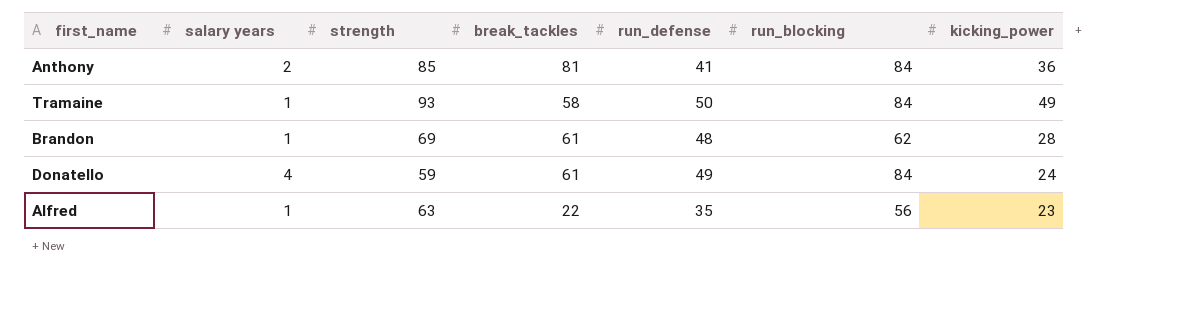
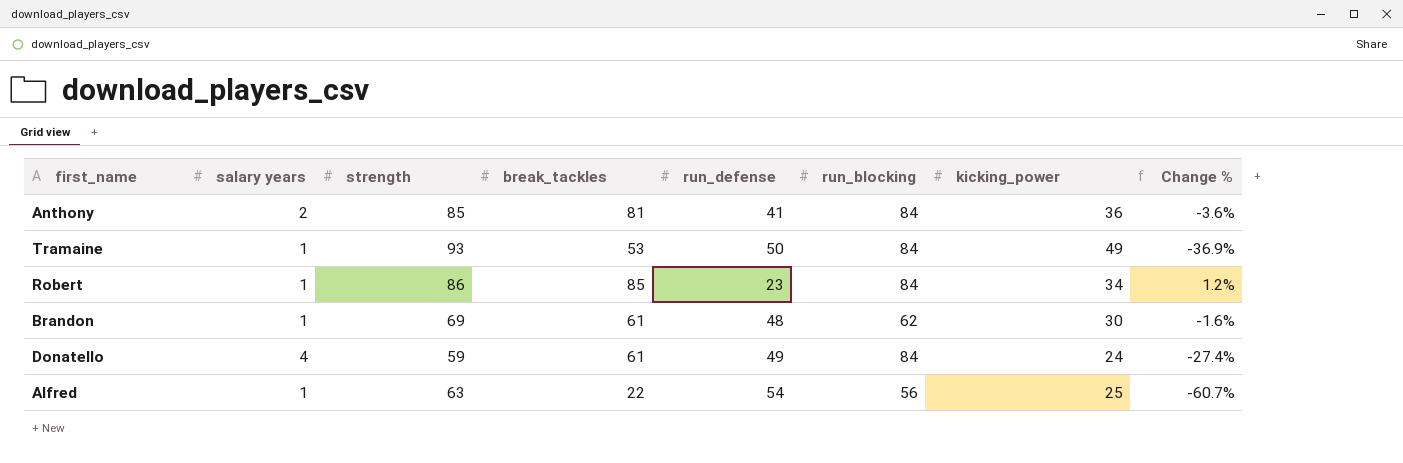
column Change % | formula: none -> ([break_tackles] - [run_blocking]) / [run_blocking]
Tramaine | break_tackles: 58 -> 53
row Robert: none -> 1 | 86 | 85 | 23 | 84 | 34 | 1.2%
Brandon | kicking_power: 28 -> 30
Alfred | run_defense: 35 -> 54
Alfred | kicking_power: 23 -> 25

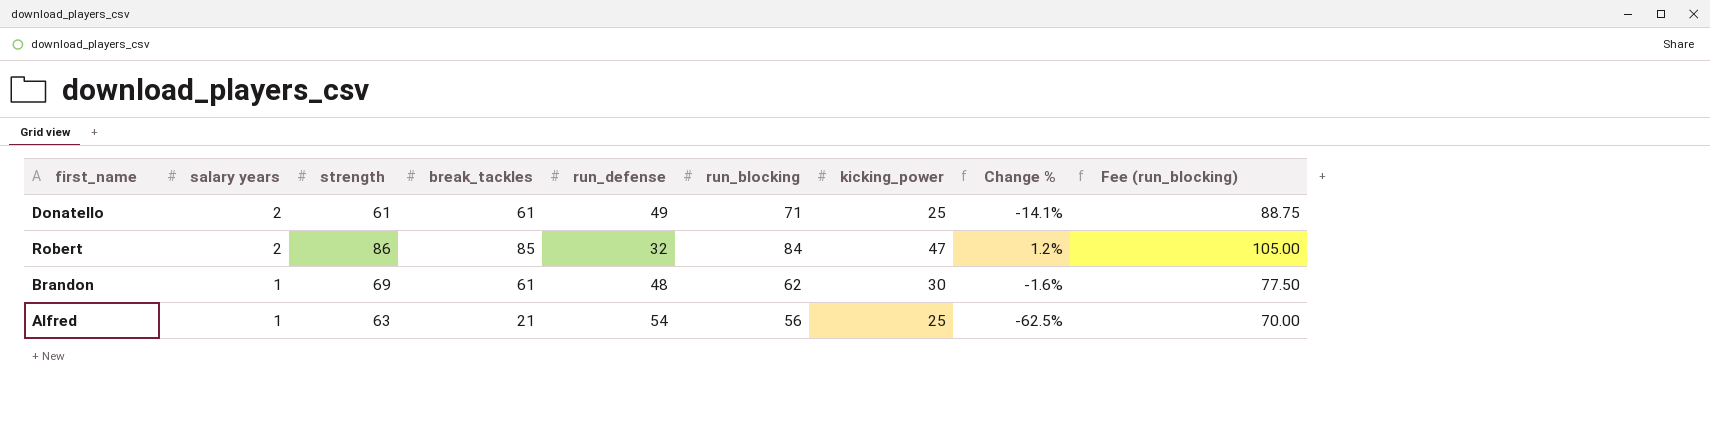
row order: none -> salary years descending
column Fee (run_blocking) | formula: none -> [run_blocking] * 1.25
row Anthony: 2 | 85 | 81 | 41 | 84 | 36 | -3.6% -> none
row Tramaine: 1 | 93 | 53 | 50 | 84 | 49 | -36.9% -> none
Donatello | salary years: 4 -> 2
Donatello | strength: 59 -> 61
Donatello | run_blocking: 84 -> 71
Donatello | kicking_power: 24 -> 25
Donatello | Change %: -27.4% -> -14.1%
Robert | salary years: 1 -> 2
Robert | run_defense: 23 -> 32
Robert | kicking_power: 34 -> 47
Alfred | break_tackles: 22 -> 21
Alfred | Change %: -60.7% -> -62.5%

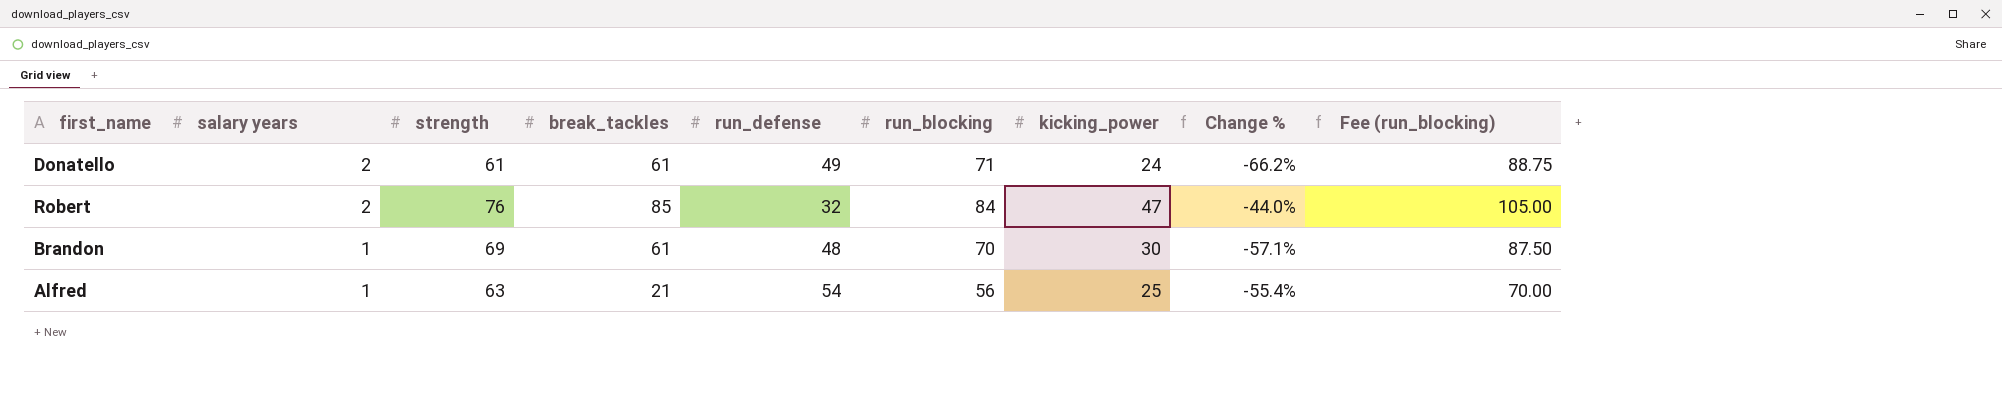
column Change % | formula: ([break_tackles] - [run_blocking]) / [run_blocking] -> ([kicking_power] - [run_blocking]) / [run_blocking]
Donatello | kicking_power: 25 -> 24
Robert | strength: 86 -> 76
Brandon | run_blocking: 62 -> 70
Brandon | Fee (run_blocking): 77.50 -> 87.50

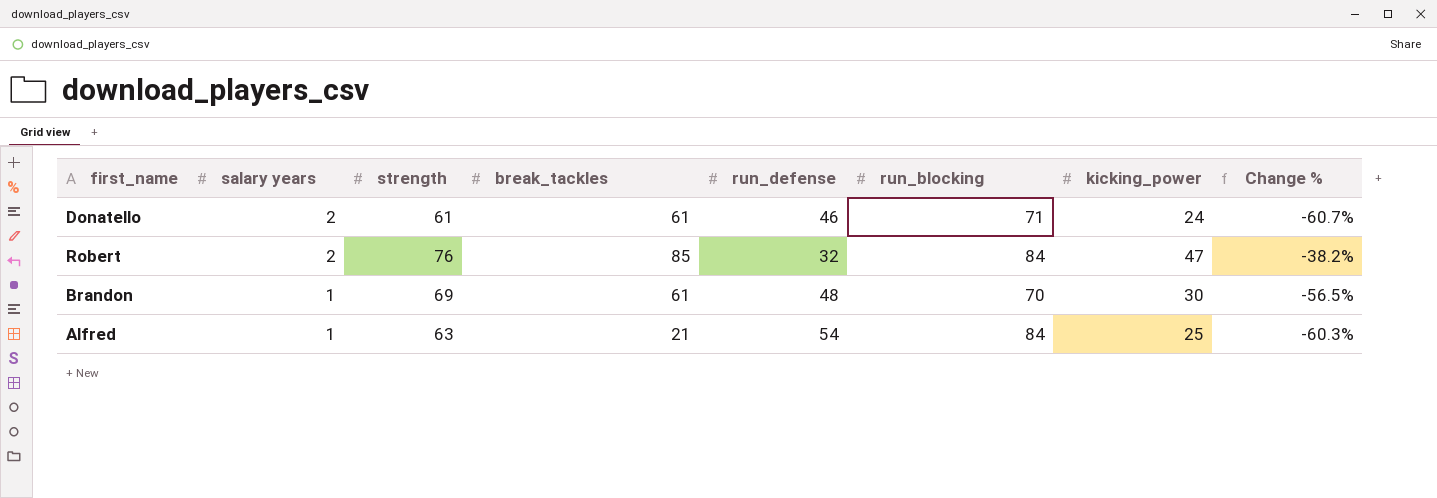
column Fee (run_blocking) | formula: [run_blocking] * 1.25 -> none
column Change % | formula: ([kicking_power] - [run_blocking]) / [run_blocking] -> ([kicking_power] - [strength]) / [strength]
Donatello | run_defense: 49 -> 46
Alfred | run_blocking: 56 -> 84

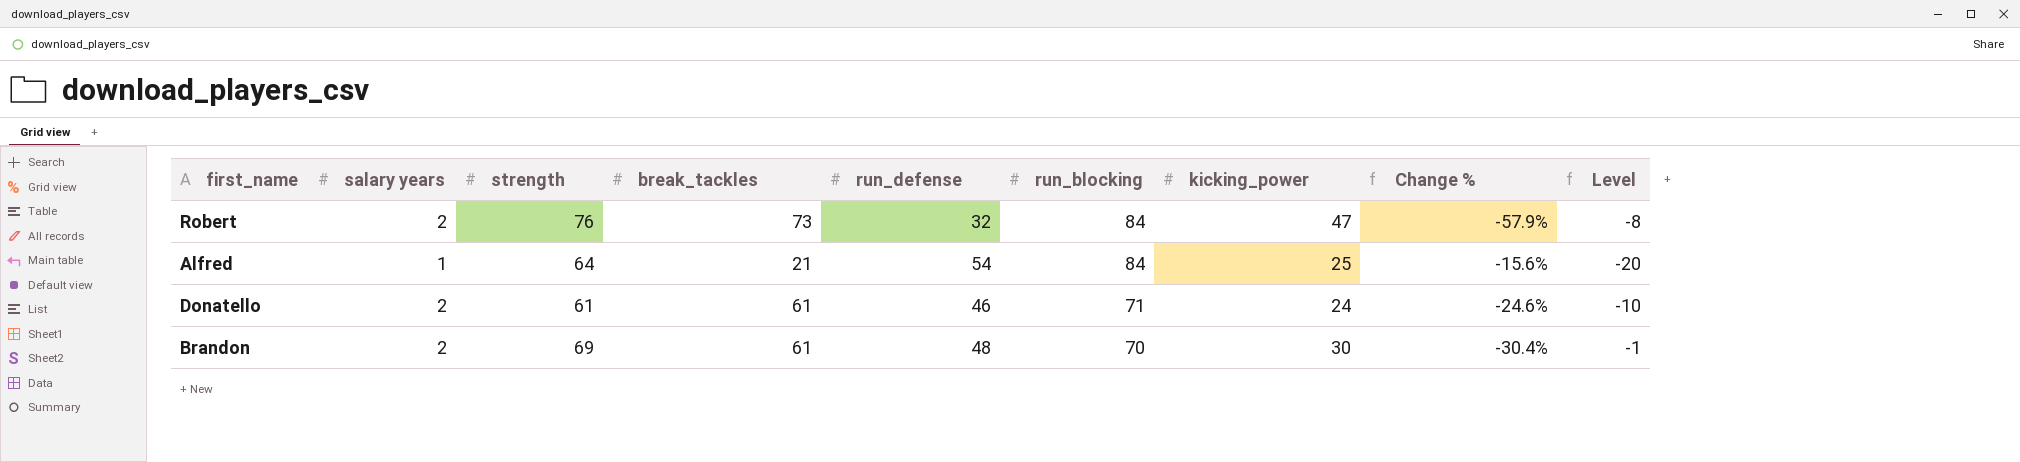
row order: salary years descending -> run_blocking descending
column Change % | formula: ([kicking_power] - [strength]) / [strength] -> ([run_defense] - [strength]) / [strength]
column Level | formula: none -> [strength] - [run_blocking]
Robert | break_tackles: 85 -> 73
Alfred | strength: 63 -> 64
Brandon | salary years: 1 -> 2

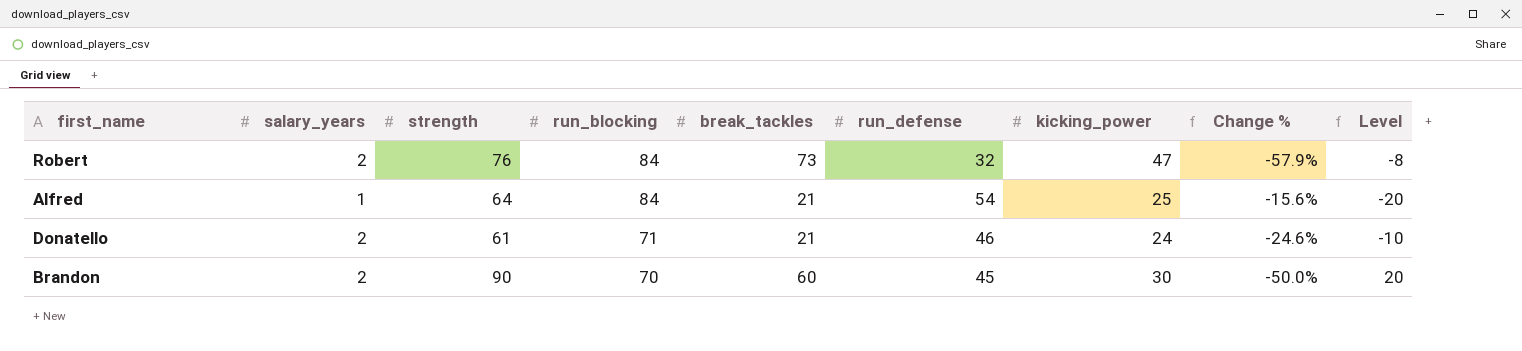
column name: salary years -> salary_years
column run_blocking | position: 6 -> 4
Donatello | break_tackles: 61 -> 21
Brandon | strength: 69 -> 90
Brandon | break_tackles: 61 -> 60
Brandon | run_defense: 48 -> 45
Brandon | Change %: -30.4% -> -50.0%
Brandon | Level: -1 -> 20

